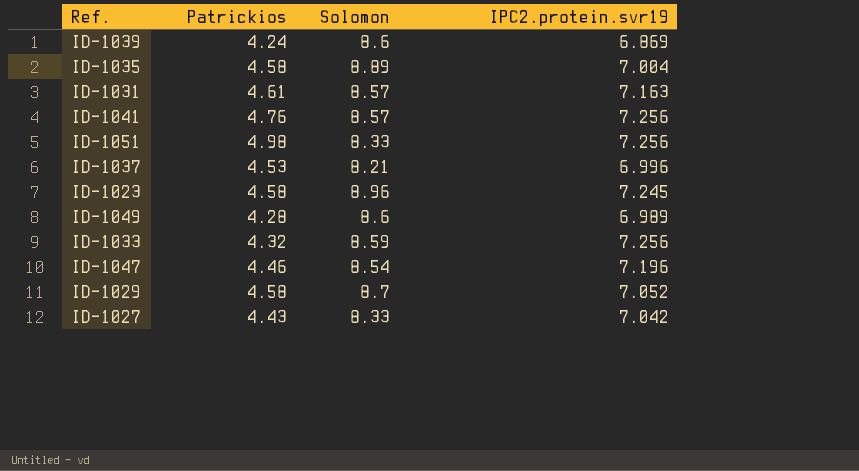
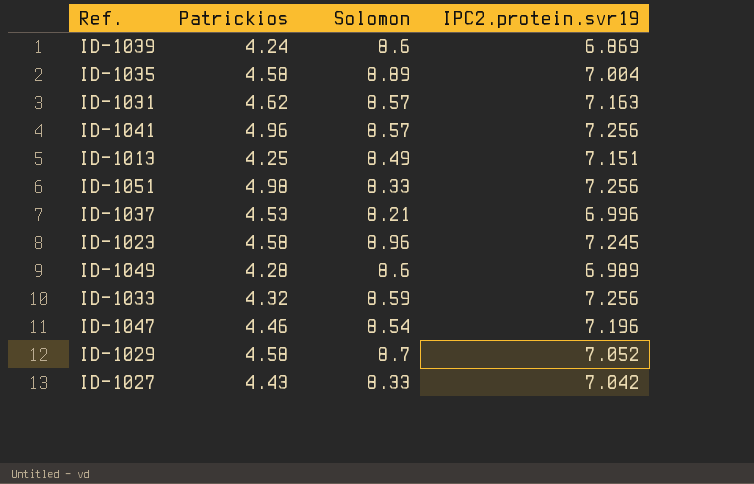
ID-1031 | Patrickios: 4.61 -> 4.62
ID-1041 | Patrickios: 4.76 -> 4.96
row ID-1013: none -> 4.25 | 8.49 | 7.151

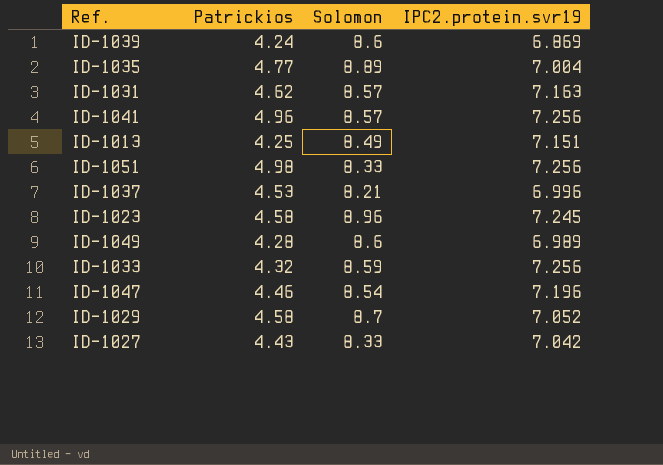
ID-1035 | Patrickios: 4.58 -> 4.77

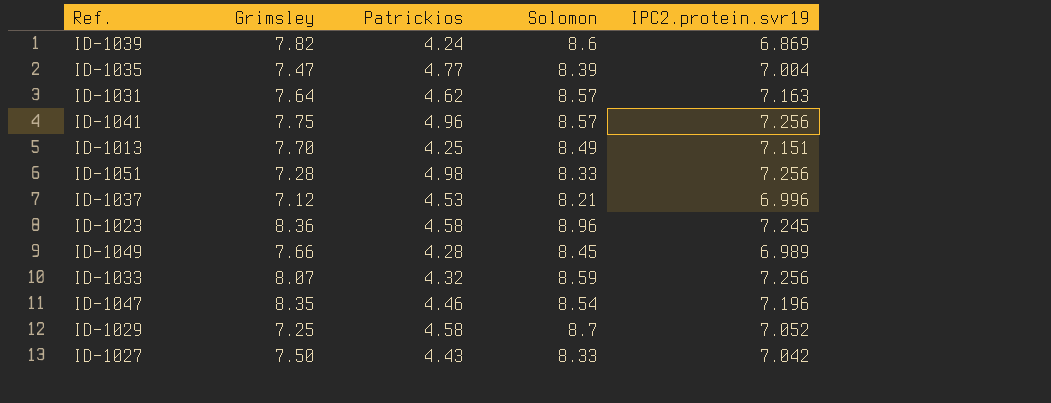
column Grimsley | position: none -> 2
ID-1035 | Solomon: 8.89 -> 8.39
ID-1049 | Solomon: 8.6 -> 8.45

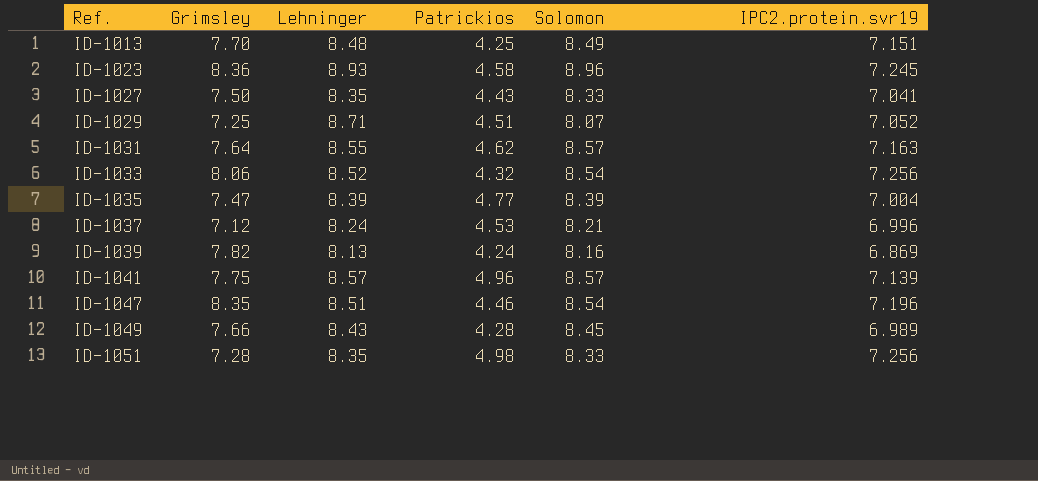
row order: none -> Ref. ascending
column Lehninger | position: none -> 3
ID-1027 | IPC2.protein.svr19: 7.042 -> 7.041
ID-1029 | Patrickios: 4.58 -> 4.51
ID-1029 | Solomon: 8.7 -> 8.07
ID-1033 | Grimsley: 8.07 -> 8.06
ID-1033 | Solomon: 8.59 -> 8.54
ID-1039 | Solomon: 8.6 -> 8.16
ID-1041 | IPC2.protein.svr19: 7.256 -> 7.139

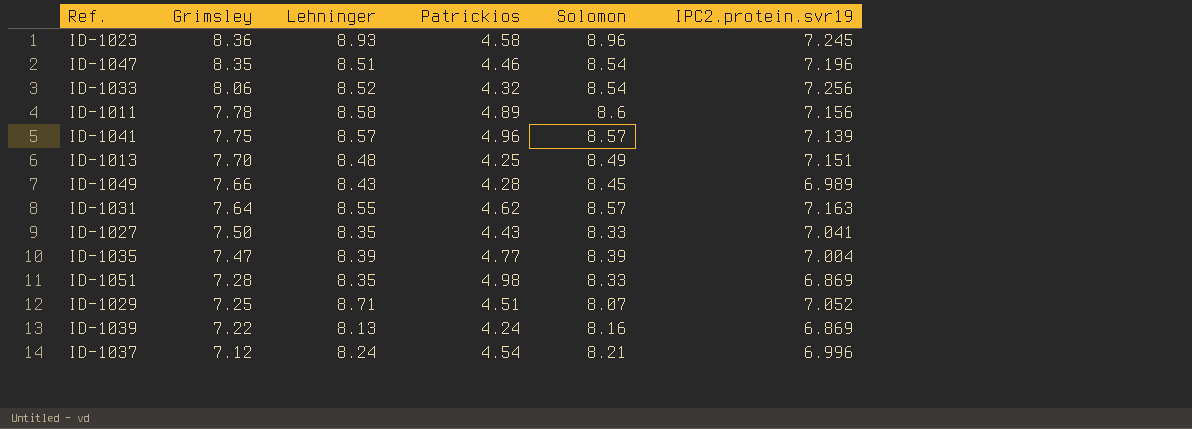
row order: Ref. ascending -> Grimsley descending
row ID-1011: none -> 7.78 | 8.58 | 4.89 | 8.6 | 7.156
ID-1051 | IPC2.protein.svr19: 7.256 -> 6.869
ID-1039 | Grimsley: 7.82 -> 7.22
ID-1037 | Patrickios: 4.53 -> 4.54

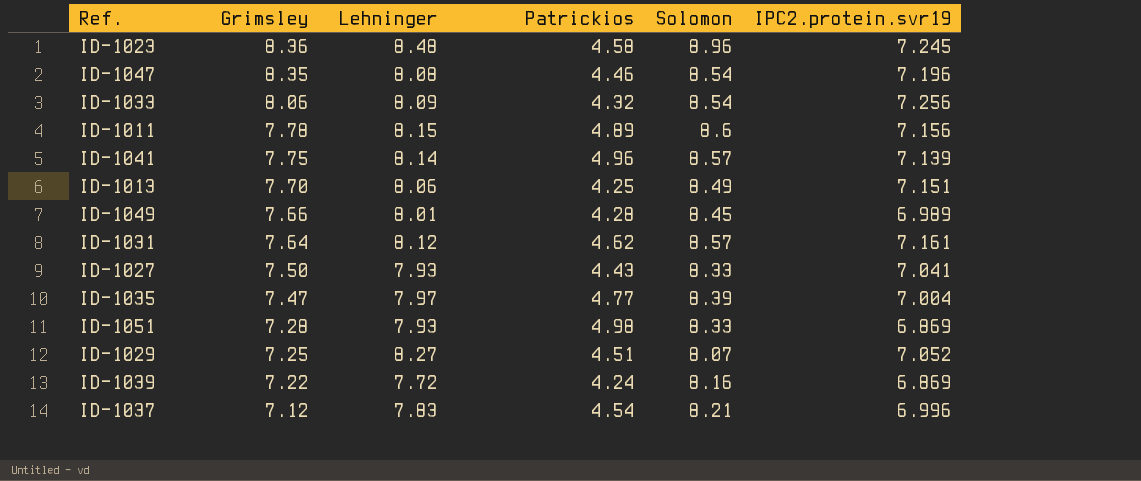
ID-1023 | Lehninger: 8.93 -> 8.48
ID-1047 | Lehninger: 8.51 -> 8.08
ID-1033 | Lehninger: 8.52 -> 8.09
ID-1011 | Lehninger: 8.58 -> 8.15
ID-1041 | Lehninger: 8.57 -> 8.14
ID-1013 | Lehninger: 8.48 -> 8.06
ID-1049 | Lehninger: 8.43 -> 8.01
ID-1031 | Lehninger: 8.55 -> 8.12
ID-1031 | IPC2.protein.svr19: 7.163 -> 7.161
ID-1027 | Lehninger: 8.35 -> 7.93
ID-1035 | Lehninger: 8.39 -> 7.97
ID-1051 | Lehninger: 8.35 -> 7.93
ID-1029 | Lehninger: 8.71 -> 8.27
ID-1039 | Lehninger: 8.13 -> 7.72
ID-1037 | Lehninger: 8.24 -> 7.83

